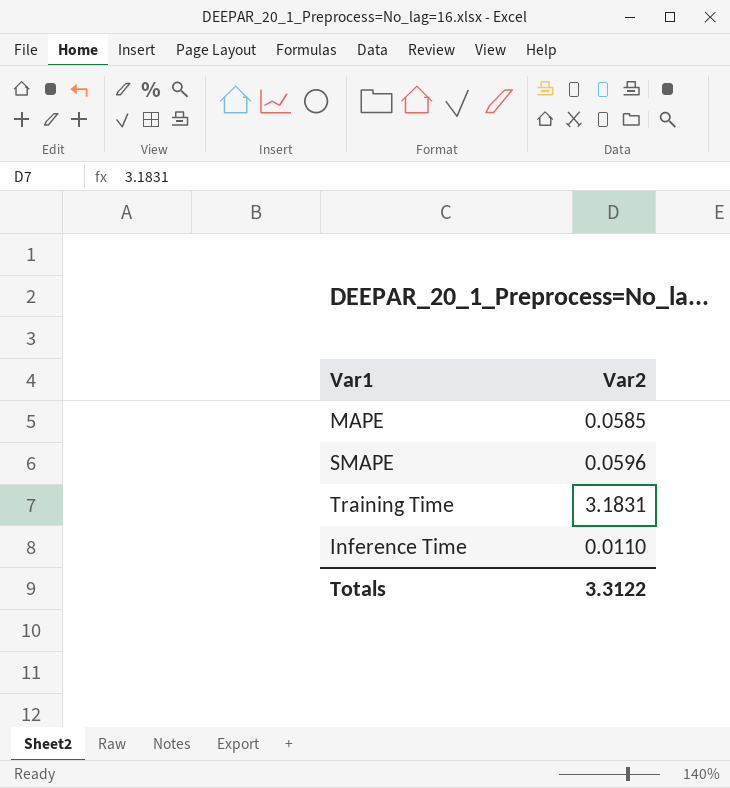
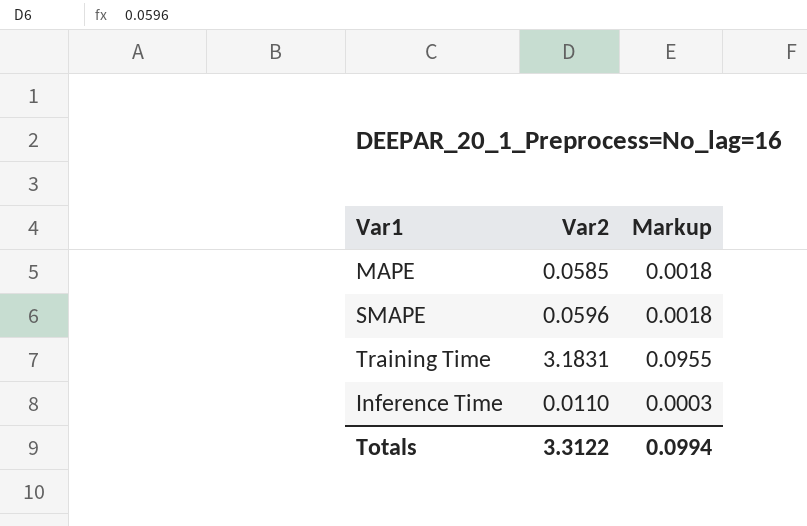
column Markup | formula: none -> [Var2] * 0.03

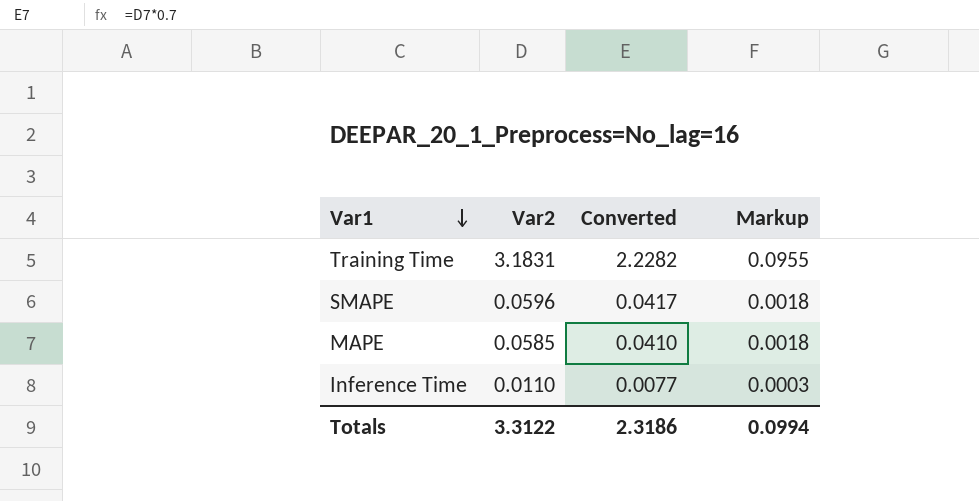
row order: none -> Var1 descending
column Converted | formula: none -> [Var2] * 0.7

